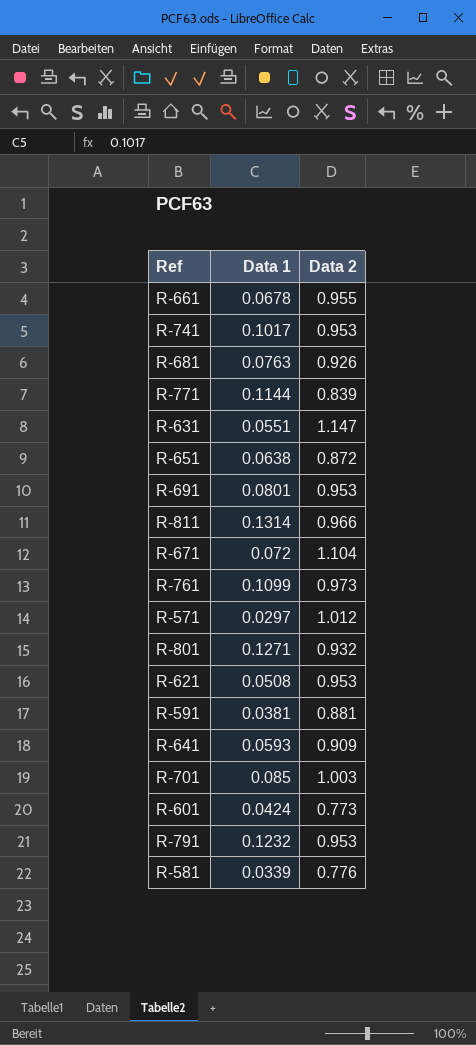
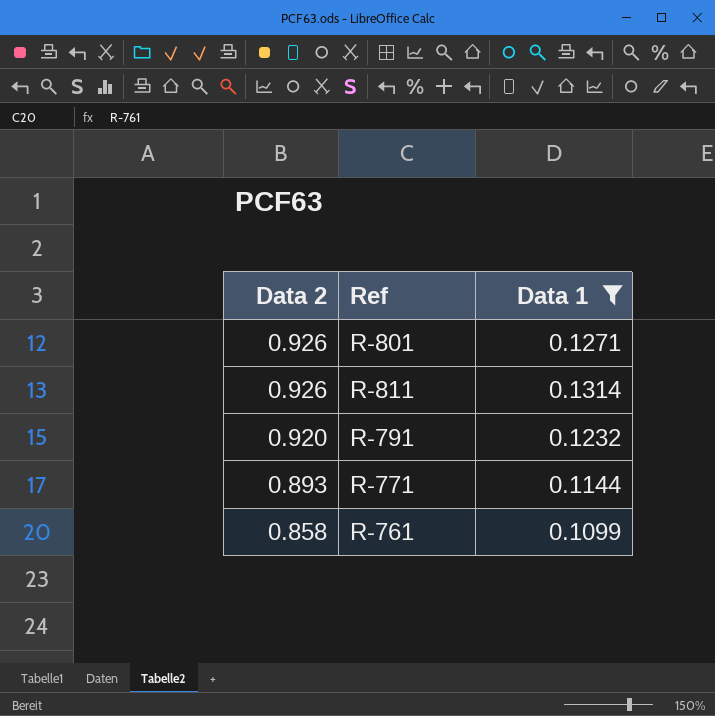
filter: none -> Data 1 >= 0.1099
row order: none -> Data 2 descending
column Data 2 | position: 3 -> 1
R-801 | Data 2: 0.932 -> 0.926
R-811 | Data 2: 0.966 -> 0.926
R-791 | Data 2: 0.953 -> 0.920
R-771 | Data 2: 0.839 -> 0.893
R-761 | Data 2: 0.973 -> 0.858

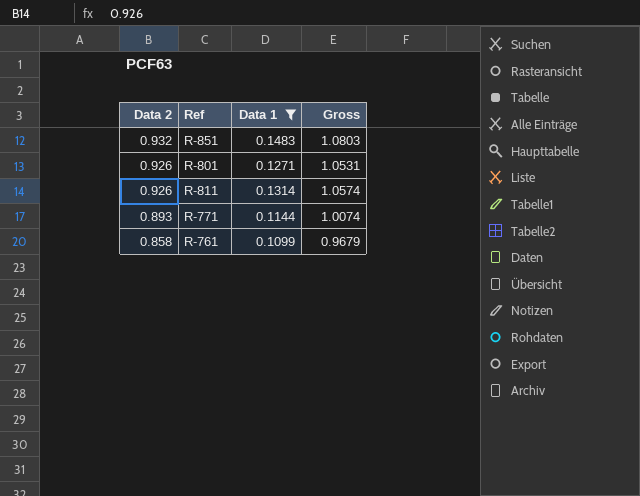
column Gross | formula: none -> [Data 2] + [Data 1]
row R-791: 0.920 | 0.1232 -> none
row R-851: none -> 0.932 | 0.1483 | 1.0803

